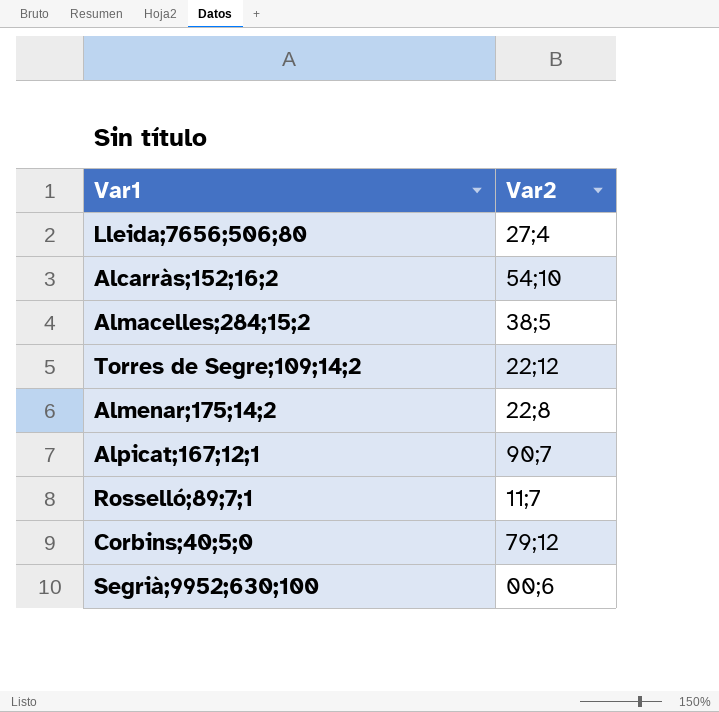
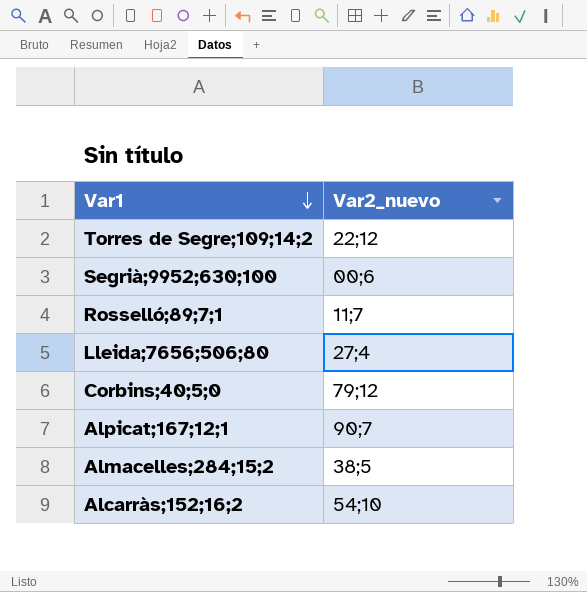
row order: none -> Var1 descending
column name: Var2 -> Var2_nuevo
row Almenar;175;14;2: 22;8 -> none

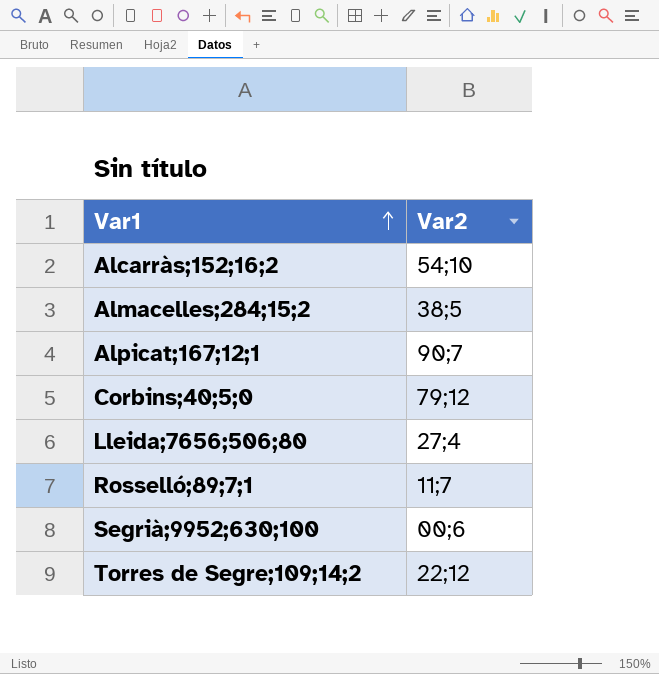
row order: Var1 descending -> Var1 ascending
column name: Var2_nuevo -> Var2

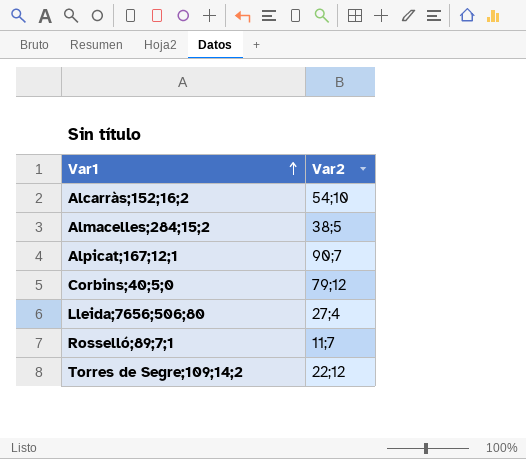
row Segrià;9952;630;100: 00;6 -> none

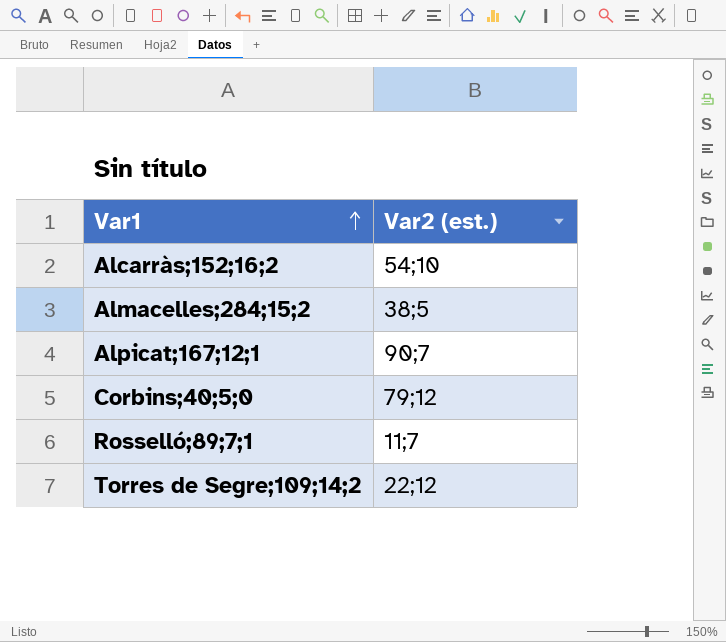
column name: Var2 -> Var2 (est.)
row Lleida;7656;506;80: 27;4 -> none

